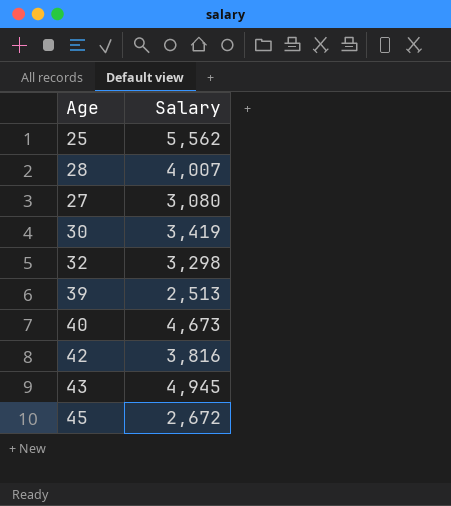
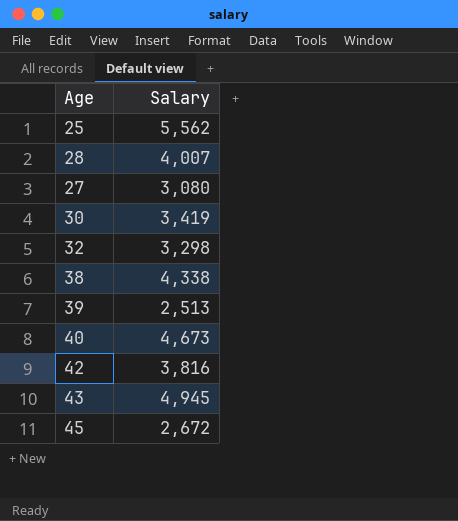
row 38: none -> 4,338

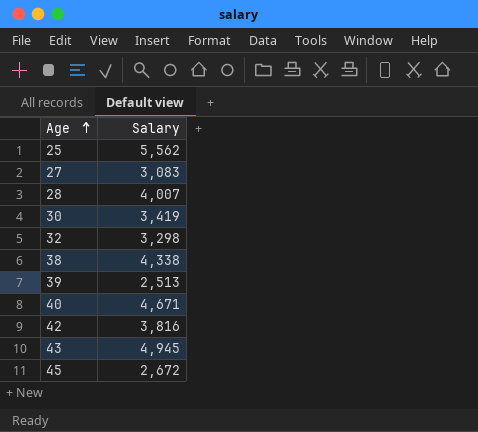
row order: none -> Age ascending
27 | Salary: 3,080 -> 3,083
40 | Salary: 4,673 -> 4,671

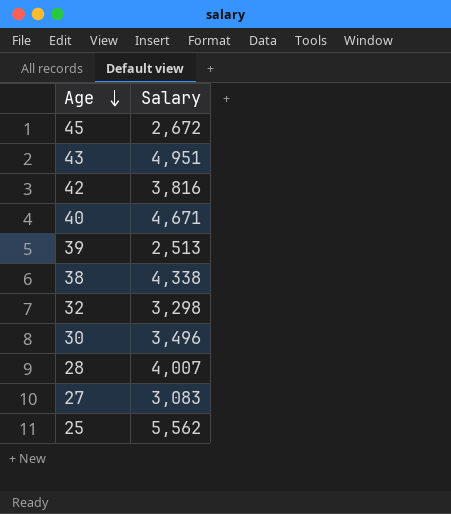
row order: Age ascending -> Age descending
43 | Salary: 4,945 -> 4,951
30 | Salary: 3,419 -> 3,496

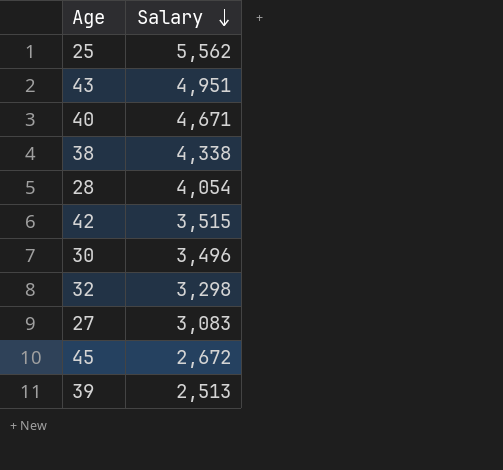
row order: Age descending -> Salary descending
28 | Salary: 4,007 -> 4,054
42 | Salary: 3,816 -> 3,515

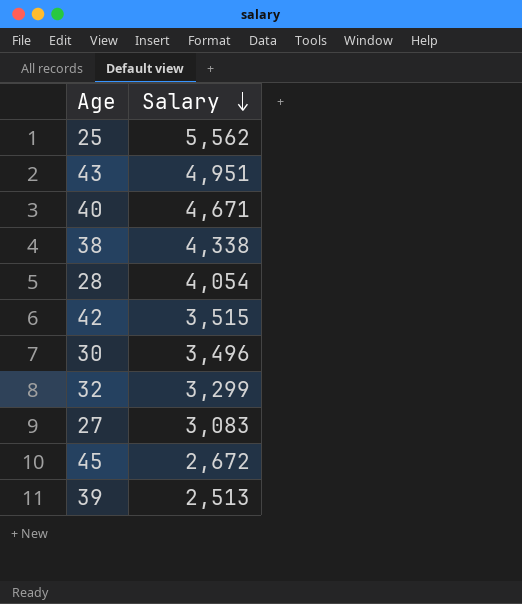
32 | Salary: 3,298 -> 3,299

